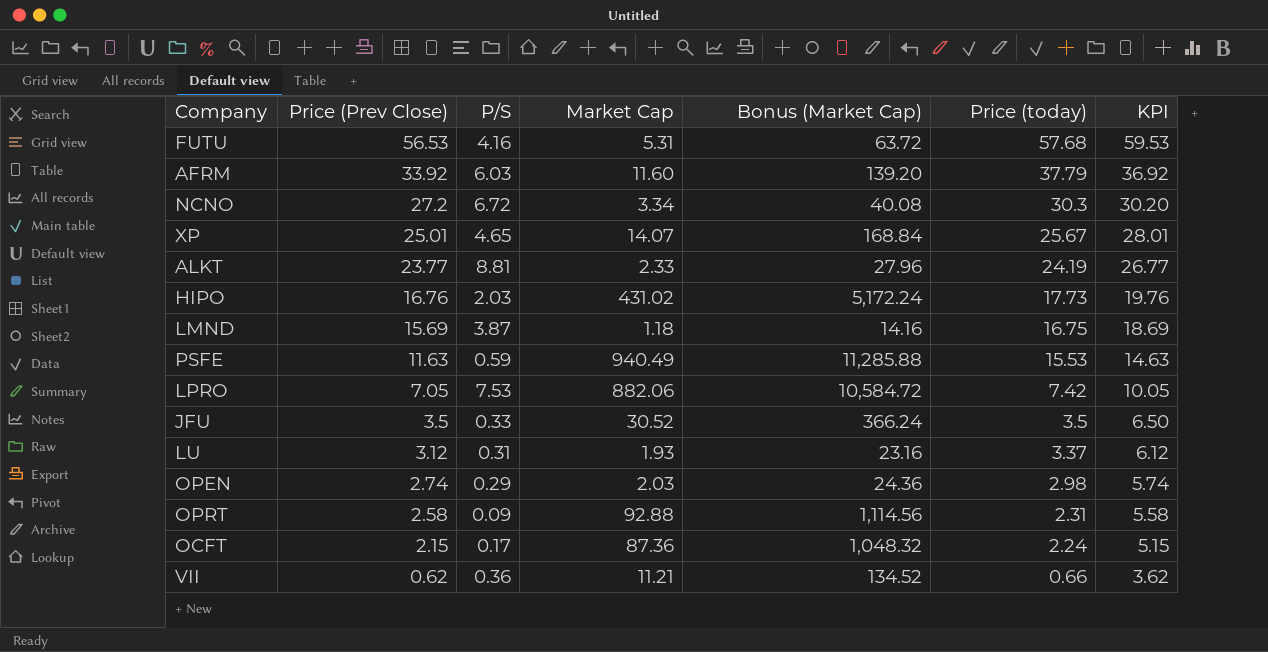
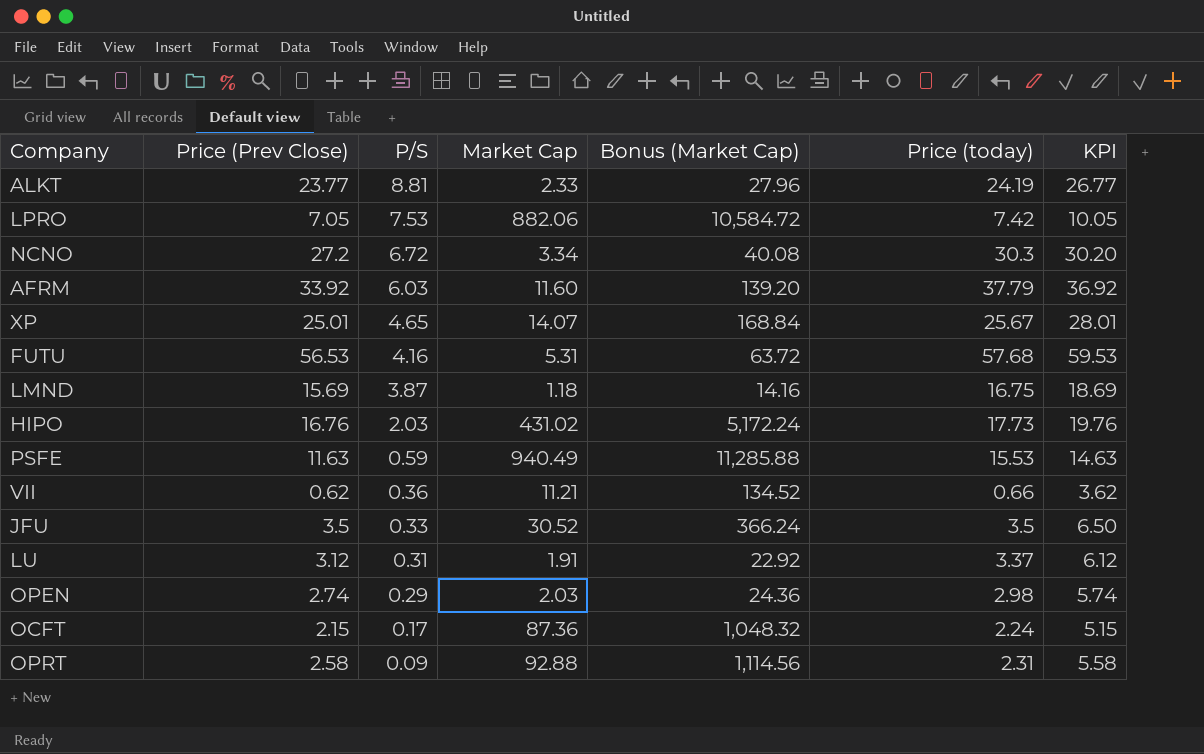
row order: Price (Prev Close) descending -> P/S descending
LU | Market Cap: 1.93 -> 1.91
LU | Bonus (Market Cap): 23.16 -> 22.92

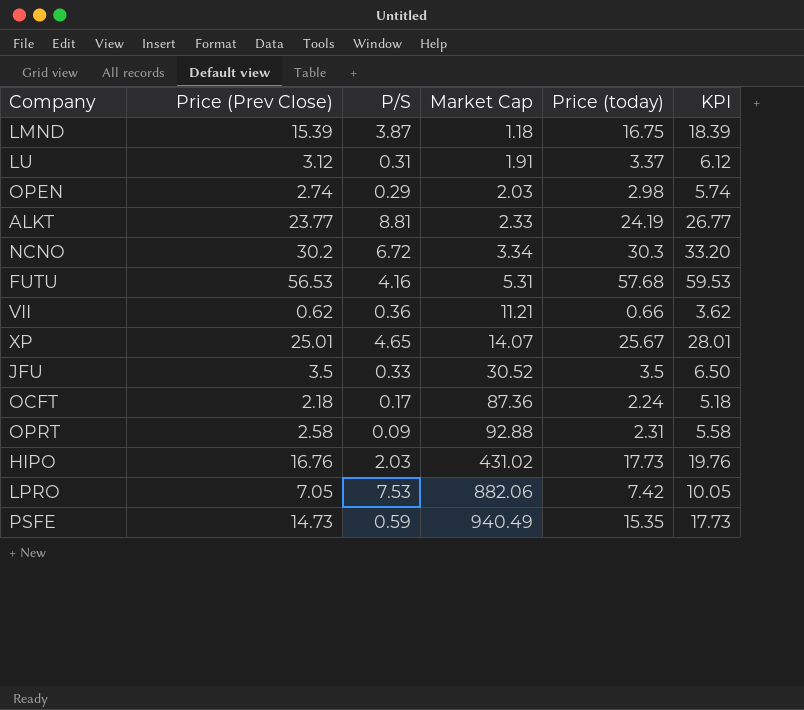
row order: P/S descending -> Market Cap ascending
column Bonus (Market Cap) | formula: [Market Cap] * 12 -> none
row AFRM: 33.92 | 6.03 | 11.60 | 139.20 | 37.79 | 36.92 -> none
LMND | Price (Prev Close): 15.69 -> 15.39
LMND | KPI: 18.69 -> 18.39
NCNO | Price (Prev Close): 27.2 -> 30.2
NCNO | KPI: 30.20 -> 33.20
OCFT | Price (Prev Close): 2.15 -> 2.18
OCFT | KPI: 5.15 -> 5.18
PSFE | Price (Prev Close): 11.63 -> 14.73
PSFE | Price (today): 15.53 -> 15.35
PSFE | KPI: 14.63 -> 17.73

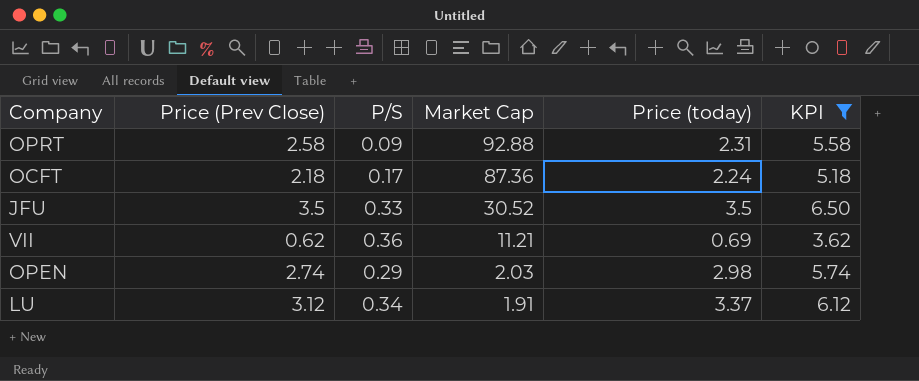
filter: none -> KPI <= 6.50
row order: Market Cap ascending -> Market Cap descending
VII | Price (today): 0.66 -> 0.69
LU | P/S: 0.31 -> 0.34

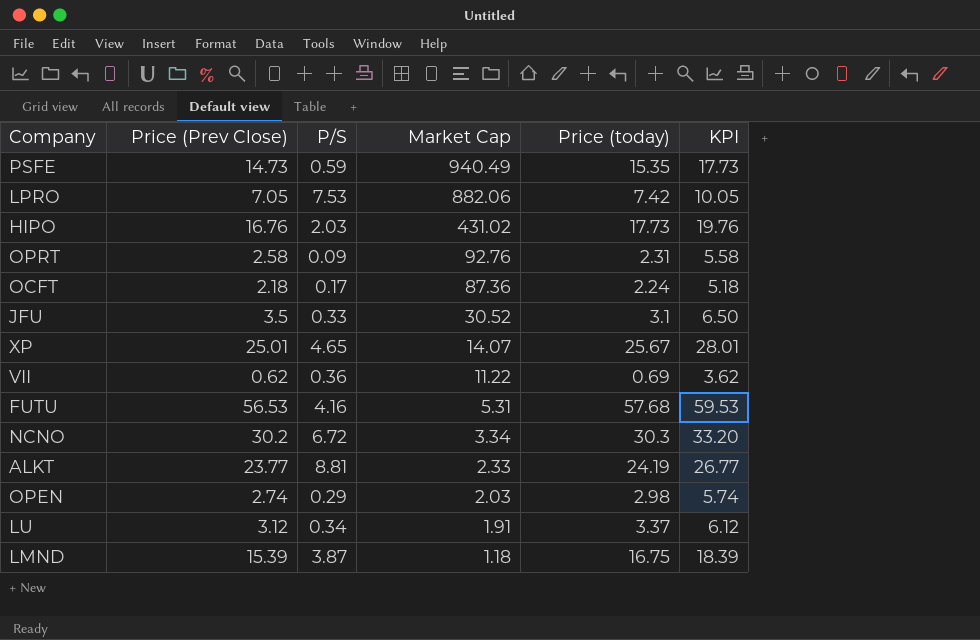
filter: KPI <= 6.50 -> none
OPRT | Market Cap: 92.88 -> 92.76
JFU | Price (today): 3.5 -> 3.1
VII | Market Cap: 11.21 -> 11.22

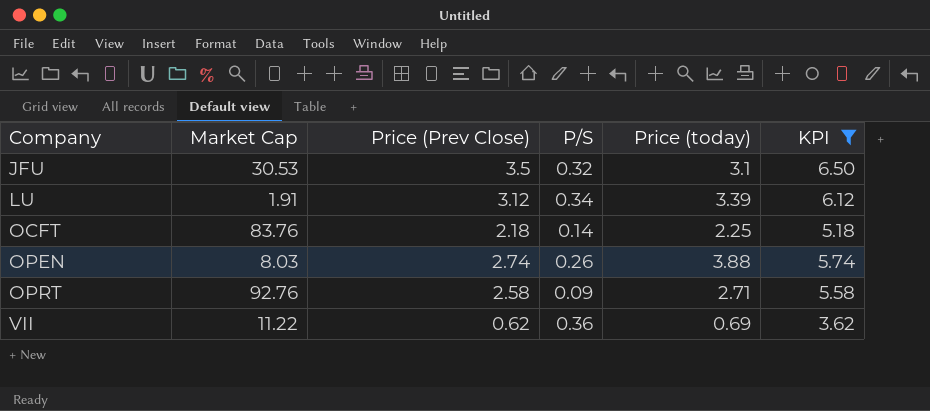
filter: none -> KPI <= 6.50
row order: Market Cap descending -> Company ascending
column Market Cap | position: 4 -> 2
JFU | Market Cap: 30.52 -> 30.53
JFU | P/S: 0.33 -> 0.32
LU | Price (today): 3.37 -> 3.39
OCFT | Market Cap: 87.36 -> 83.76
OCFT | P/S: 0.17 -> 0.14
OCFT | Price (today): 2.24 -> 2.25
OPEN | Market Cap: 2.03 -> 8.03
OPEN | P/S: 0.29 -> 0.26
OPEN | Price (today): 2.98 -> 3.88
OPRT | Price (today): 2.31 -> 2.71

